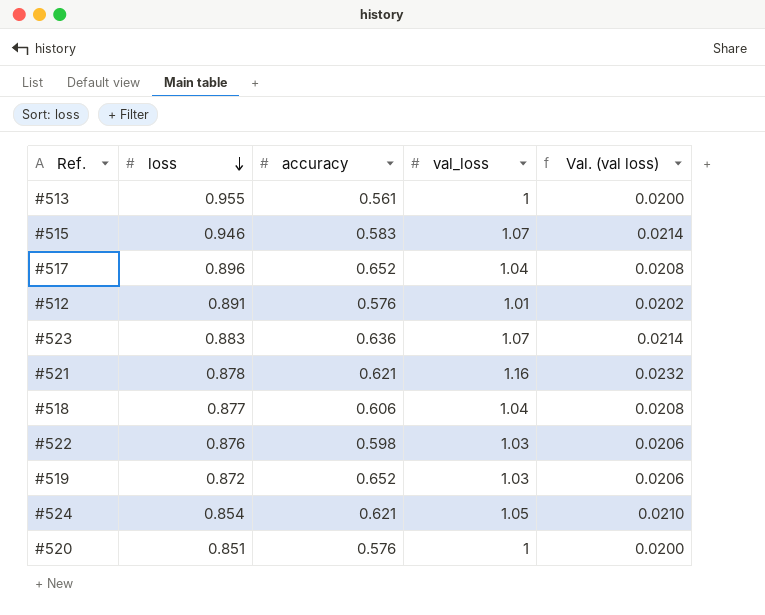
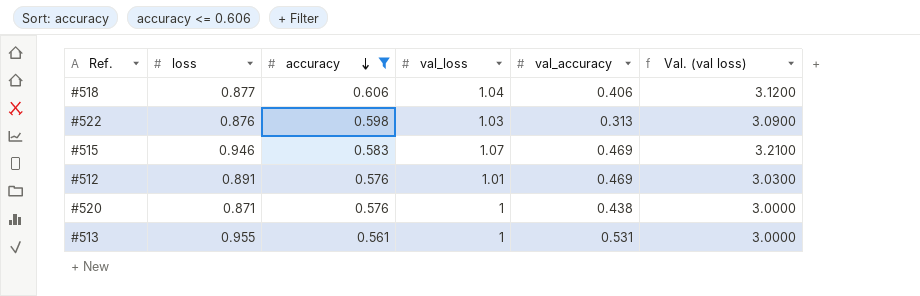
filter: none -> accuracy <= 0.606
row order: loss descending -> accuracy descending
column val_accuracy | position: none -> 5
column Val. (val loss) | formula: [val_loss] * 0.02 -> [val_loss] * 3
#520 | loss: 0.851 -> 0.871

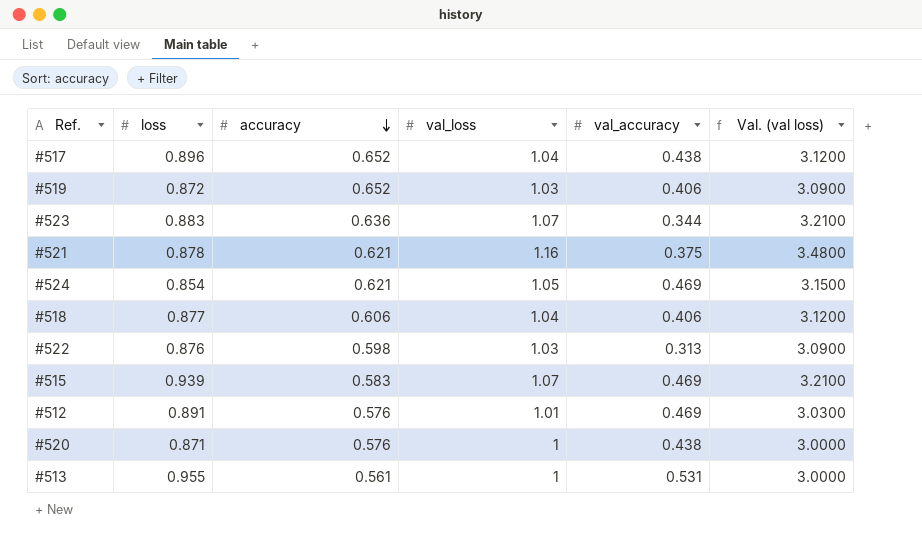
filter: accuracy <= 0.606 -> none
#515 | loss: 0.946 -> 0.939

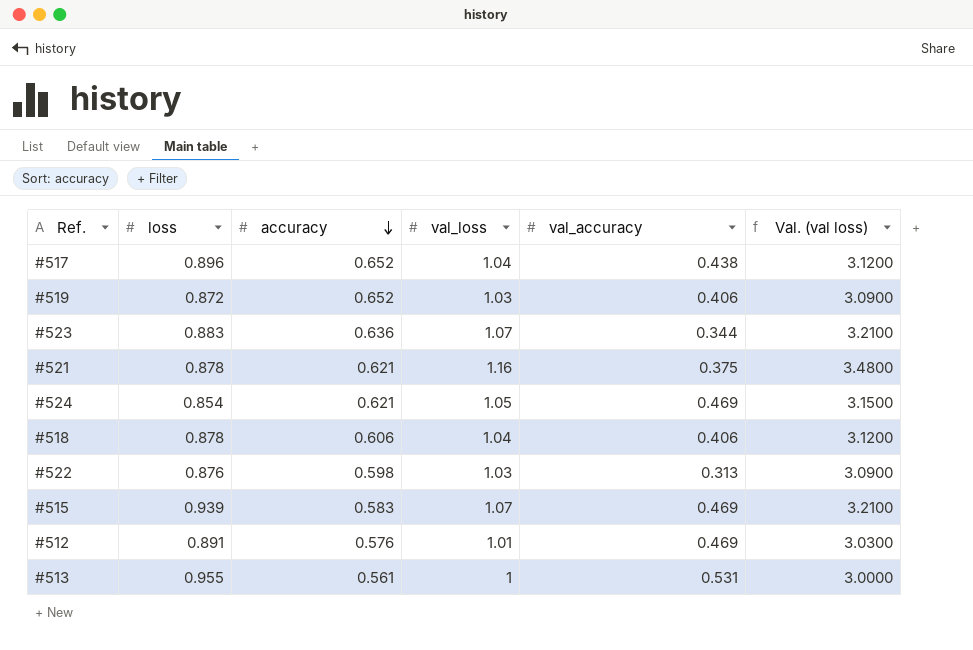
row #520: 0.871 | 0.576 | 1 | 0.438 | 3.0000 -> none
#518 | loss: 0.877 -> 0.878

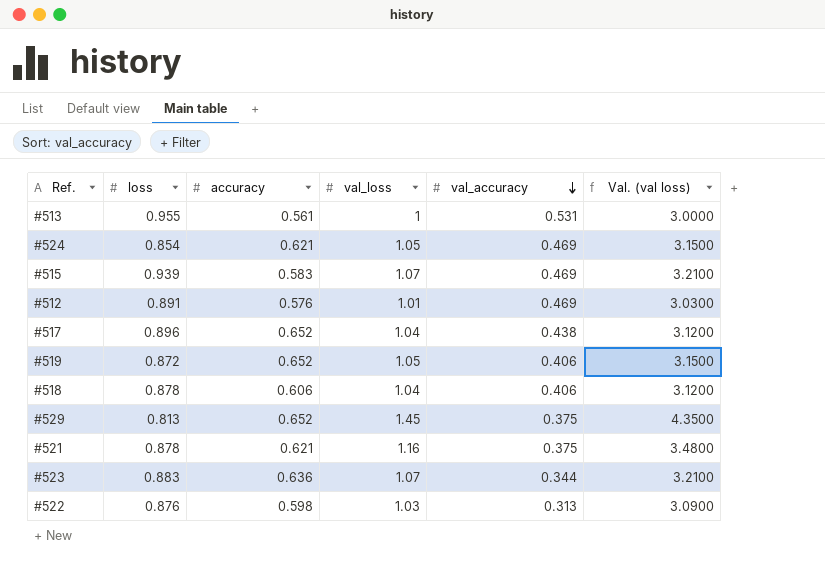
row order: accuracy descending -> val_accuracy descending
#519 | val_loss: 1.03 -> 1.05
#519 | Val. (val loss): 3.0900 -> 3.1500
row #529: none -> 0.813 | 0.652 | 1.45 | 0.375 | 4.3500

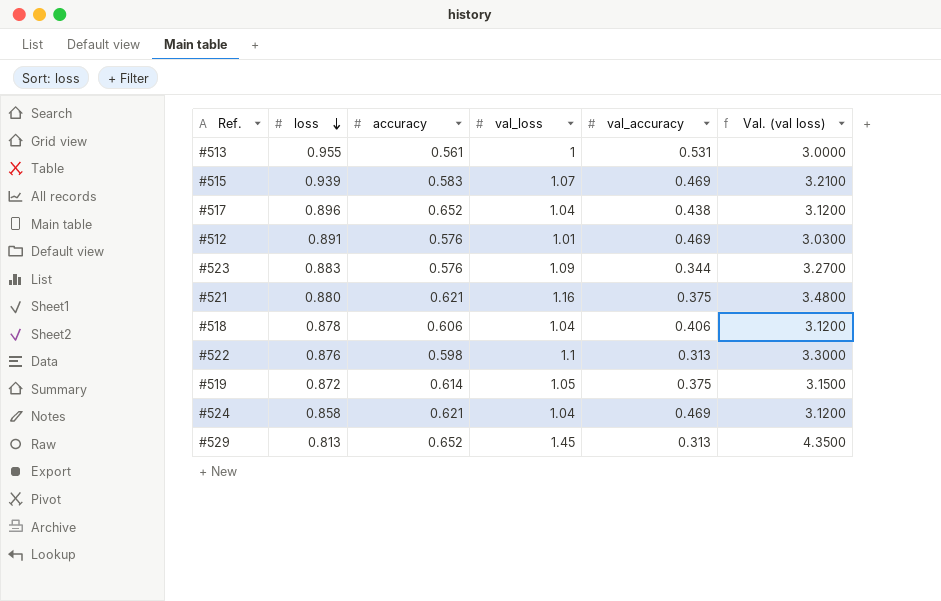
row order: val_accuracy descending -> loss descending
#523 | accuracy: 0.636 -> 0.576
#523 | val_loss: 1.07 -> 1.09
#523 | Val. (val loss): 3.2100 -> 3.2700
#521 | loss: 0.878 -> 0.880
#522 | val_loss: 1.03 -> 1.1
#522 | Val. (val loss): 3.0900 -> 3.3000
#519 | accuracy: 0.652 -> 0.614
#519 | val_accuracy: 0.406 -> 0.375
#524 | loss: 0.854 -> 0.858
#524 | val_loss: 1.05 -> 1.04
#524 | Val. (val loss): 3.1500 -> 3.1200
#529 | val_accuracy: 0.375 -> 0.313

